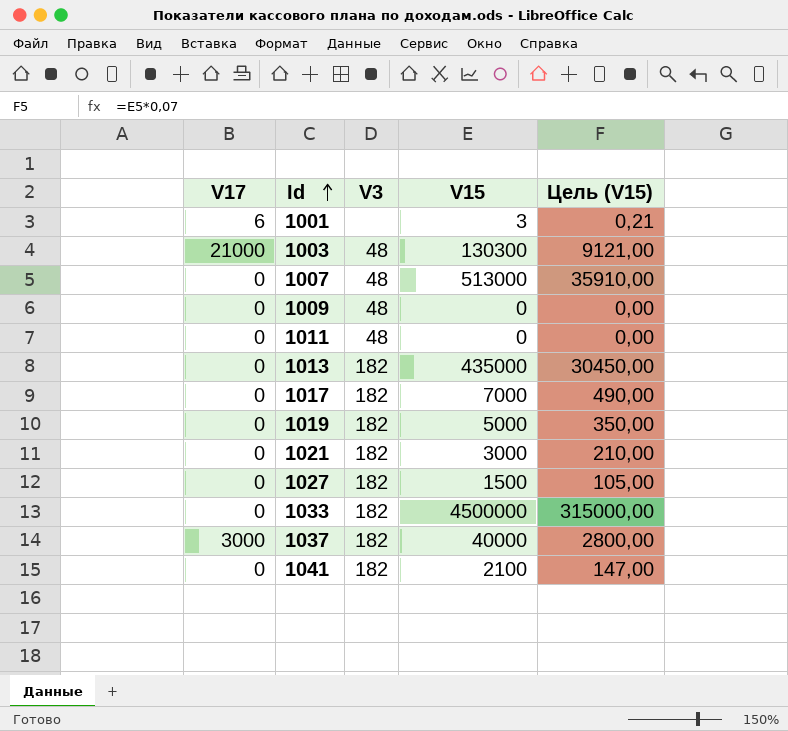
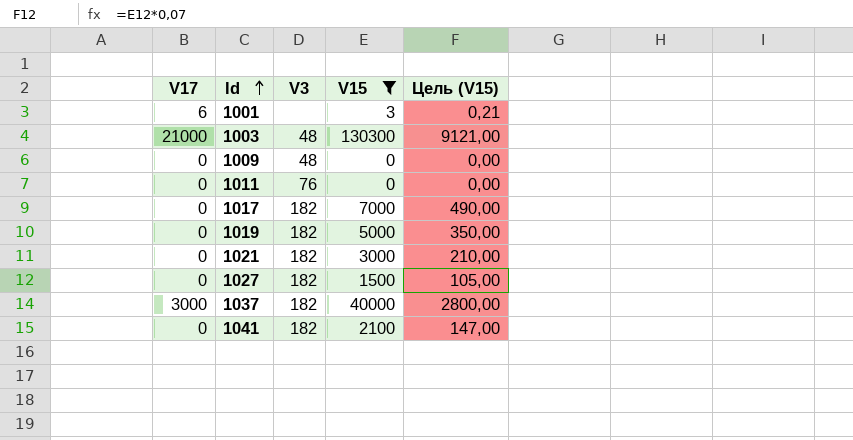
filter: none -> V15 <= 130300
1011 | V3: 48 -> 76

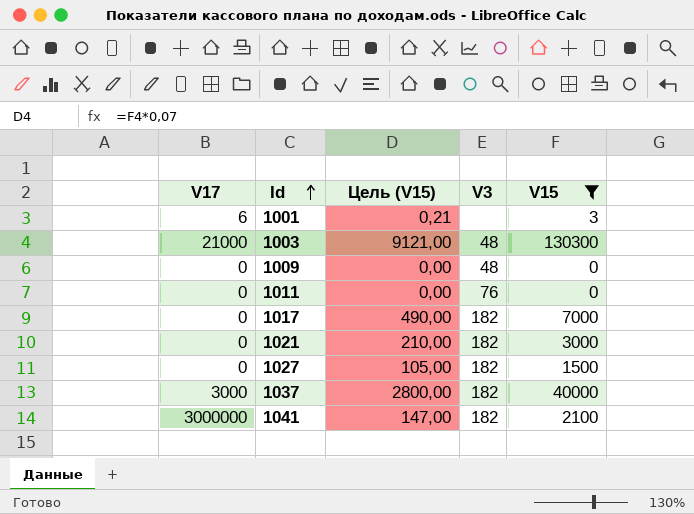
column Цель (V15) | position: 5 -> 3
row 1019: 0 | 182 | 5000 | 350,00 -> none
1041 | V17: 0 -> 3000000

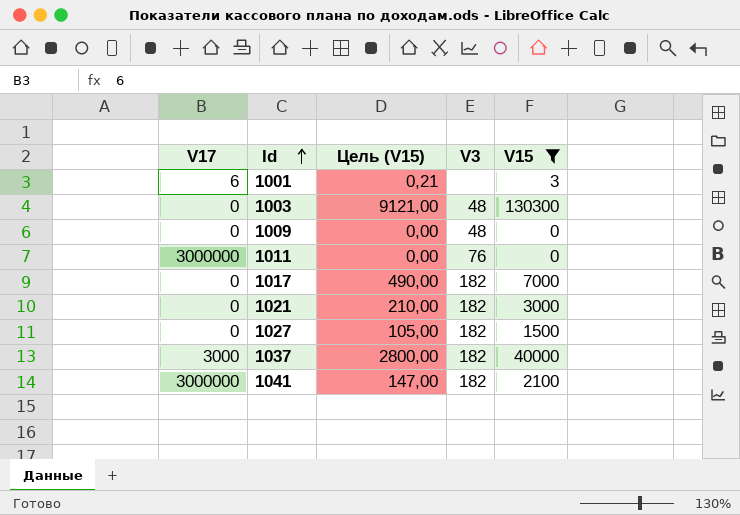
1003 | V17: 21000 -> 0
1011 | V17: 0 -> 3000000

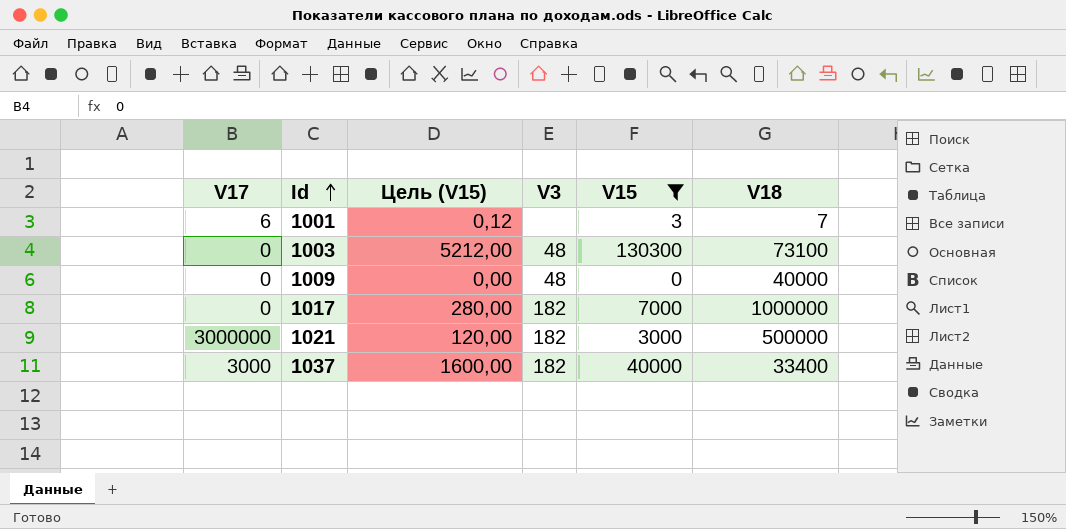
column Цель (V15) | formula: [V15] * 0,07 -> [V15] * 0,04
column V18 | position: none -> 6
row 1011: 3000000 | 0,00 | 76 | 0 -> none
row 1027: 0 | 105,00 | 182 | 1500 -> none
row 1041: 3000000 | 147,00 | 182 | 2100 -> none
1021 | V17: 0 -> 3000000

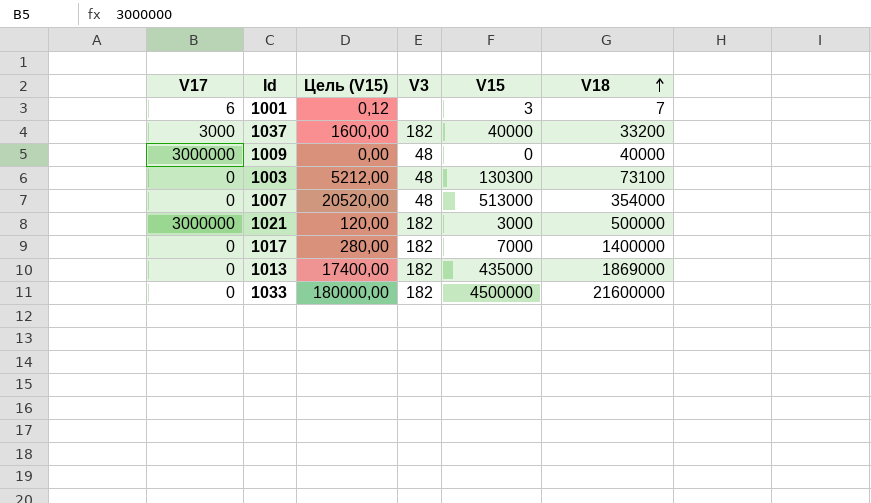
filter: V15 <= 130300 -> none
row order: Id ascending -> V18 ascending
1037 | V18: 33400 -> 33200
1009 | V17: 0 -> 3000000
1017 | V18: 1000000 -> 1400000

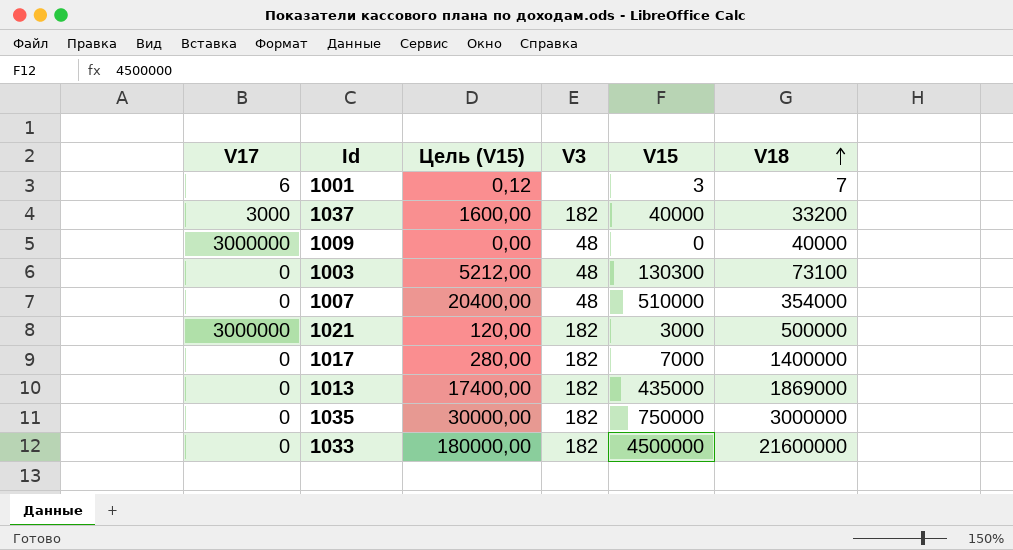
1007 | Цель (V15): 20520,00 -> 20400,00
1007 | V15: 513000 -> 510000
row 1035: none -> 0 | 30000,00 | 182 | 750000 | 3000000

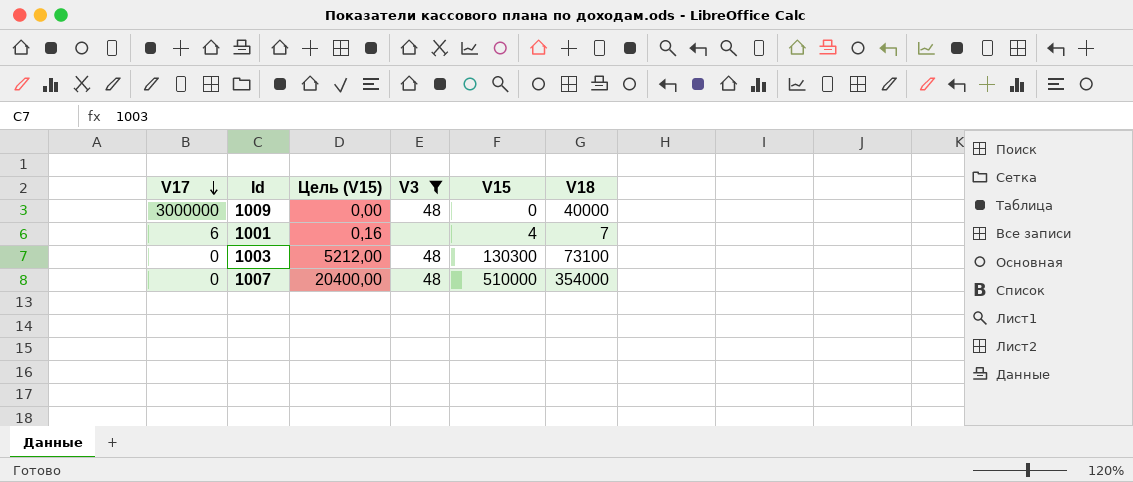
filter: none -> V3 != 182
row order: V18 ascending -> V17 descending
1001 | Цель (V15): 0,12 -> 0,16
1001 | V15: 3 -> 4

